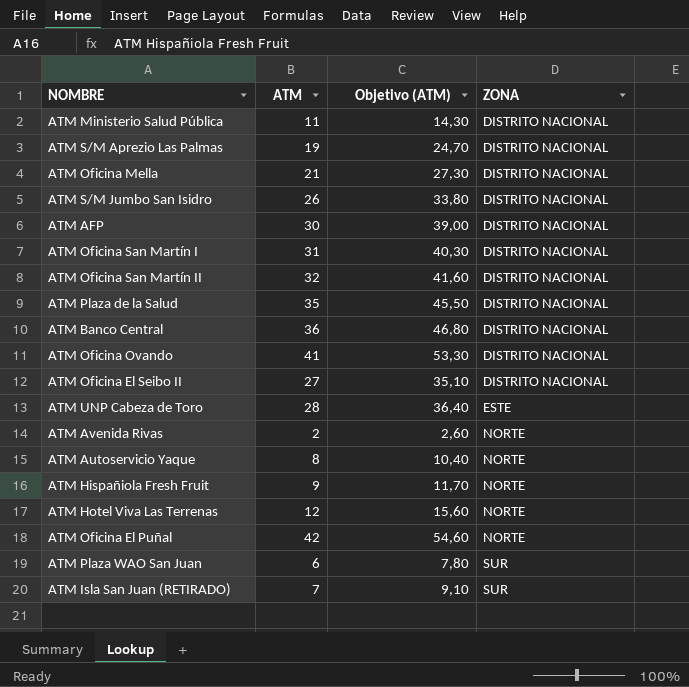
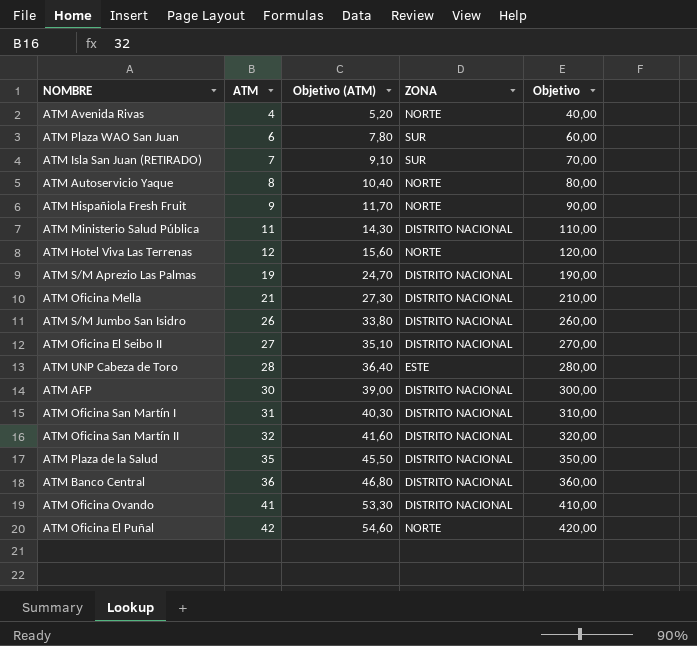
row order: ZONA ascending -> ATM ascending
column Objetivo | formula: none -> [ATM] * 10
ATM Avenida Rivas | ATM: 2 -> 4
ATM Avenida Rivas | Objetivo (ATM): 2,60 -> 5,20

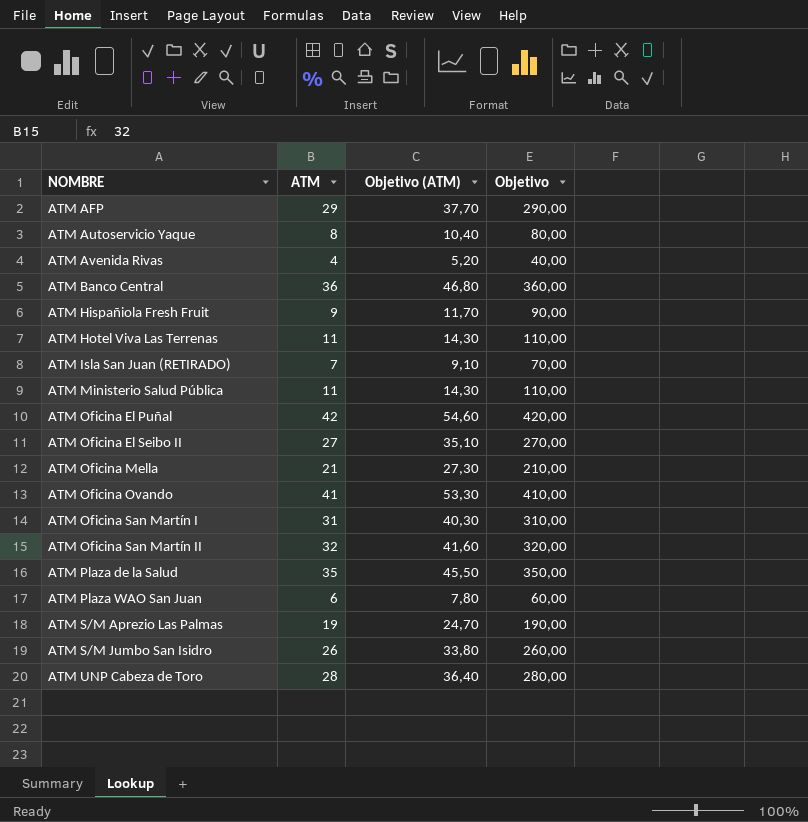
row order: ATM ascending -> NOMBRE ascending
column ZONA | position: 4 -> none
ATM AFP | ATM: 30 -> 29
ATM AFP | Objetivo (ATM): 39,00 -> 37,70
ATM AFP | Objetivo: 300,00 -> 290,00
ATM Hotel Viva Las Terrenas | ATM: 12 -> 11
ATM Hotel Viva Las Terrenas | Objetivo (ATM): 15,60 -> 14,30
ATM Hotel Viva Las Terrenas | Objetivo: 120,00 -> 110,00

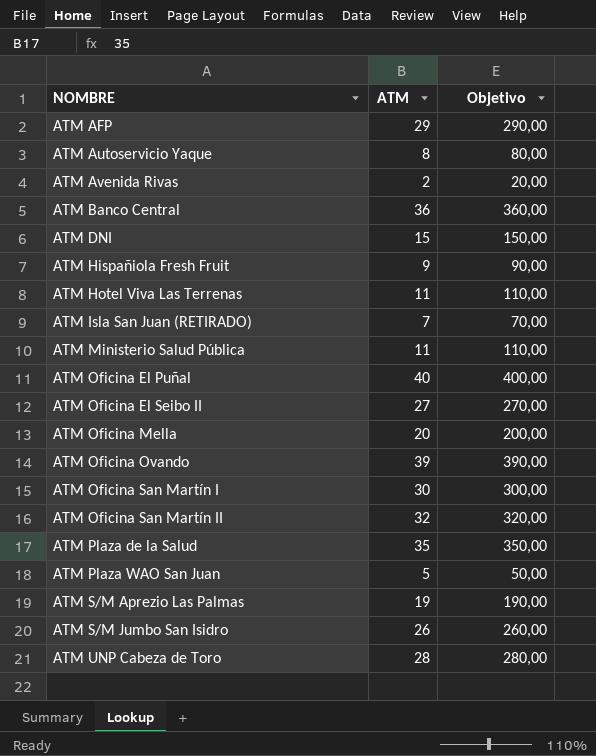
column Objetivo (ATM) | formula: [ATM] * 1,3 -> none
ATM Avenida Rivas | ATM: 4 -> 2
ATM Avenida Rivas | Objetivo: 40,00 -> 20,00
row ATM DNI: none -> 15 | 150,00
ATM Oficina El Puñal | ATM: 42 -> 40
ATM Oficina El Puñal | Objetivo: 420,00 -> 400,00
ATM Oficina Mella | ATM: 21 -> 20
ATM Oficina Mella | Objetivo: 210,00 -> 200,00
ATM Oficina Ovando | ATM: 41 -> 39
ATM Oficina Ovando | Objetivo: 410,00 -> 390,00
ATM Oficina San Martín I | ATM: 31 -> 30
ATM Oficina San Martín I | Objetivo: 310,00 -> 300,00
ATM Plaza WAO San Juan | ATM: 6 -> 5
ATM Plaza WAO San Juan | Objetivo: 60,00 -> 50,00

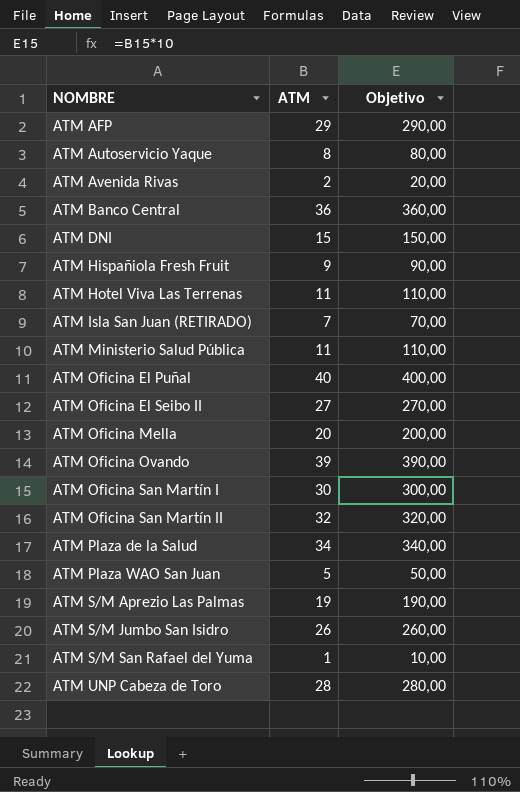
ATM Plaza de la Salud | ATM: 35 -> 34
ATM Plaza de la Salud | Objetivo: 350,00 -> 340,00
row ATM S/M San Rafael del Yuma: none -> 1 | 10,00

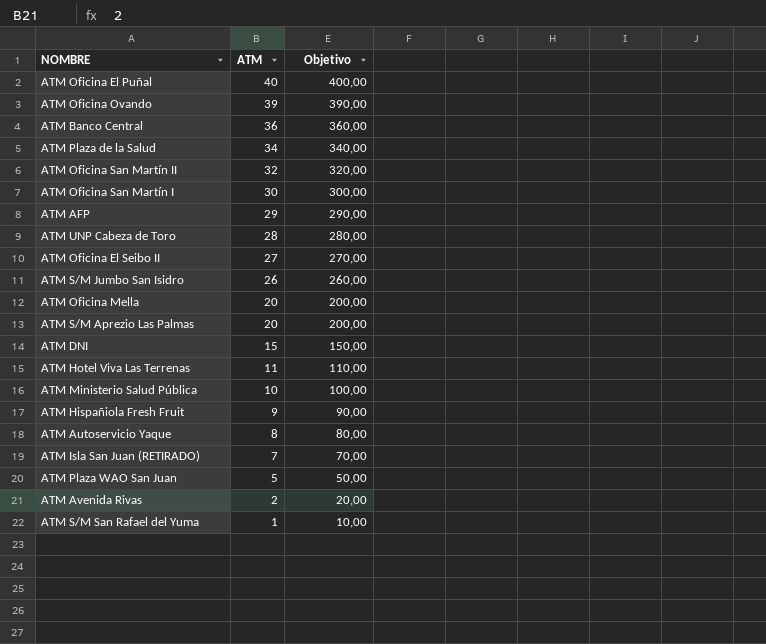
row order: NOMBRE ascending -> ATM descending
ATM S/M Aprezio Las Palmas | ATM: 19 -> 20
ATM S/M Aprezio Las Palmas | Objetivo: 190,00 -> 200,00
ATM Ministerio Salud Pública | ATM: 11 -> 10
ATM Ministerio Salud Pública | Objetivo: 110,00 -> 100,00

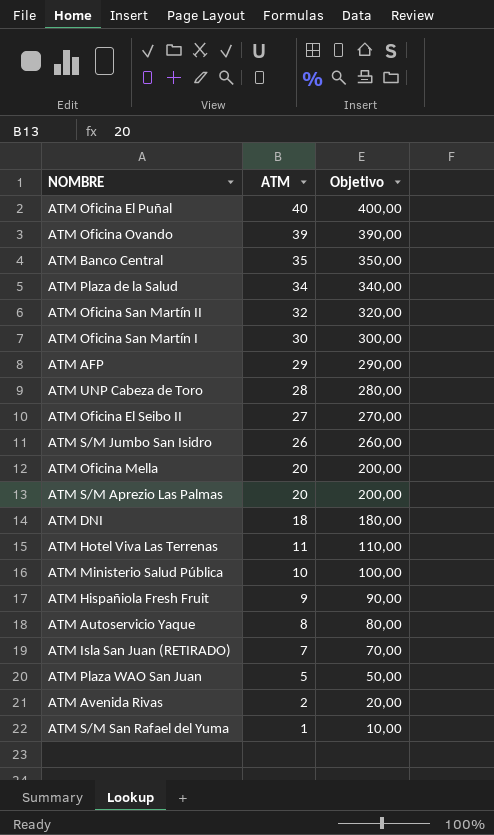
ATM Banco Central | ATM: 36 -> 35
ATM Banco Central | Objetivo: 360,00 -> 350,00
ATM DNI | ATM: 15 -> 18
ATM DNI | Objetivo: 150,00 -> 180,00

